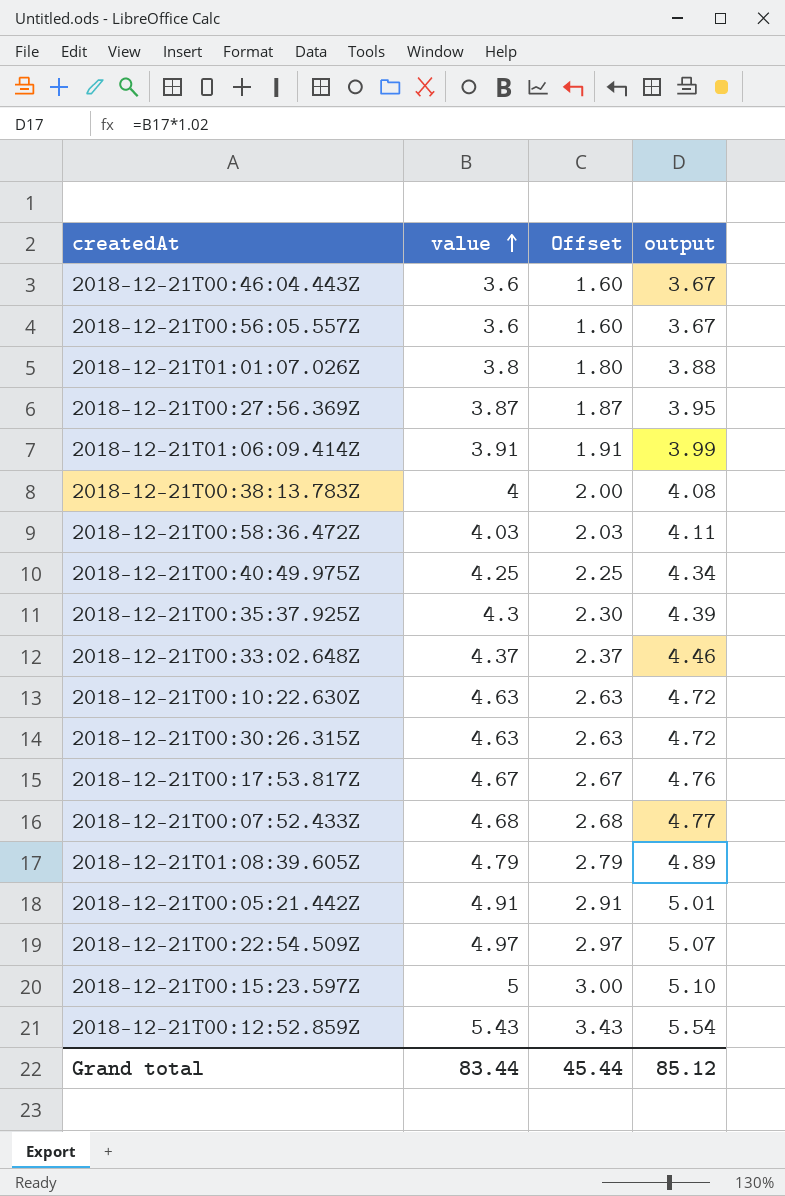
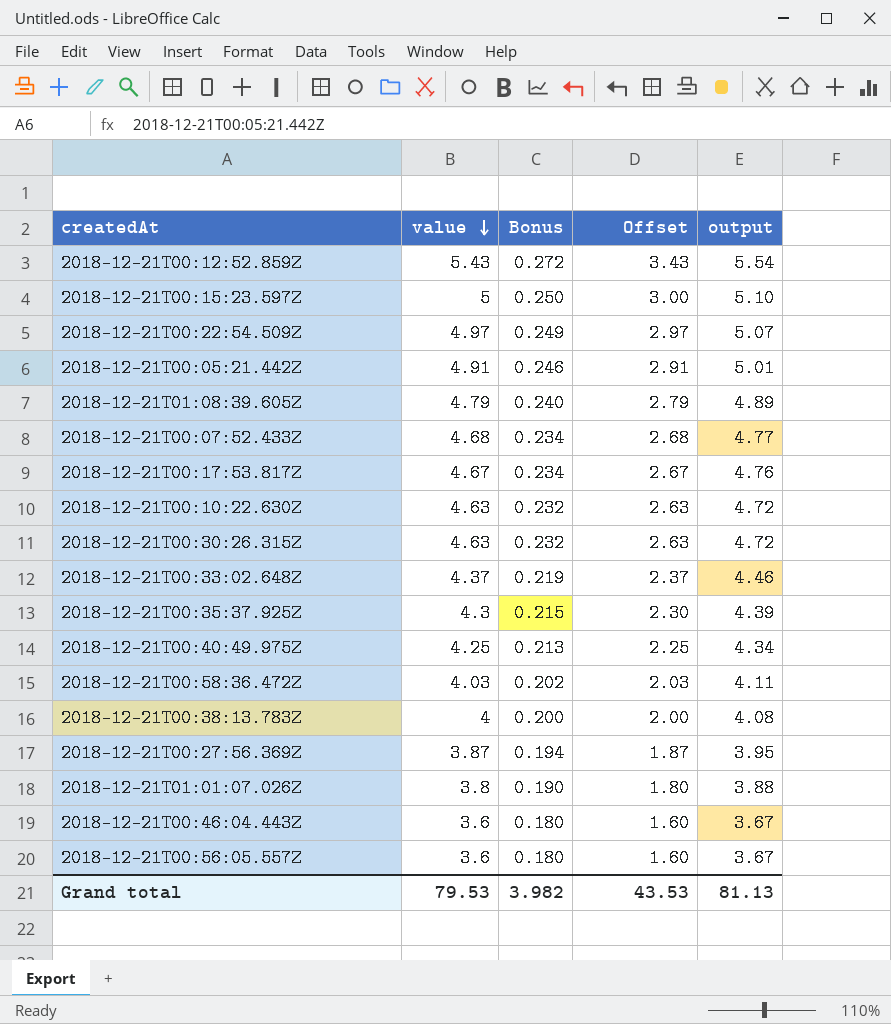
row order: value ascending -> value descending
column Bonus | formula: none -> [value] * 0.05
row 2018-12-21T01:06:09.414Z: 3.91 | 1.91 | 3.99 -> none
Grand total | value: 83.44 -> 79.53
Grand total | Offset: 45.44 -> 43.53
Grand total | output: 85.12 -> 81.13

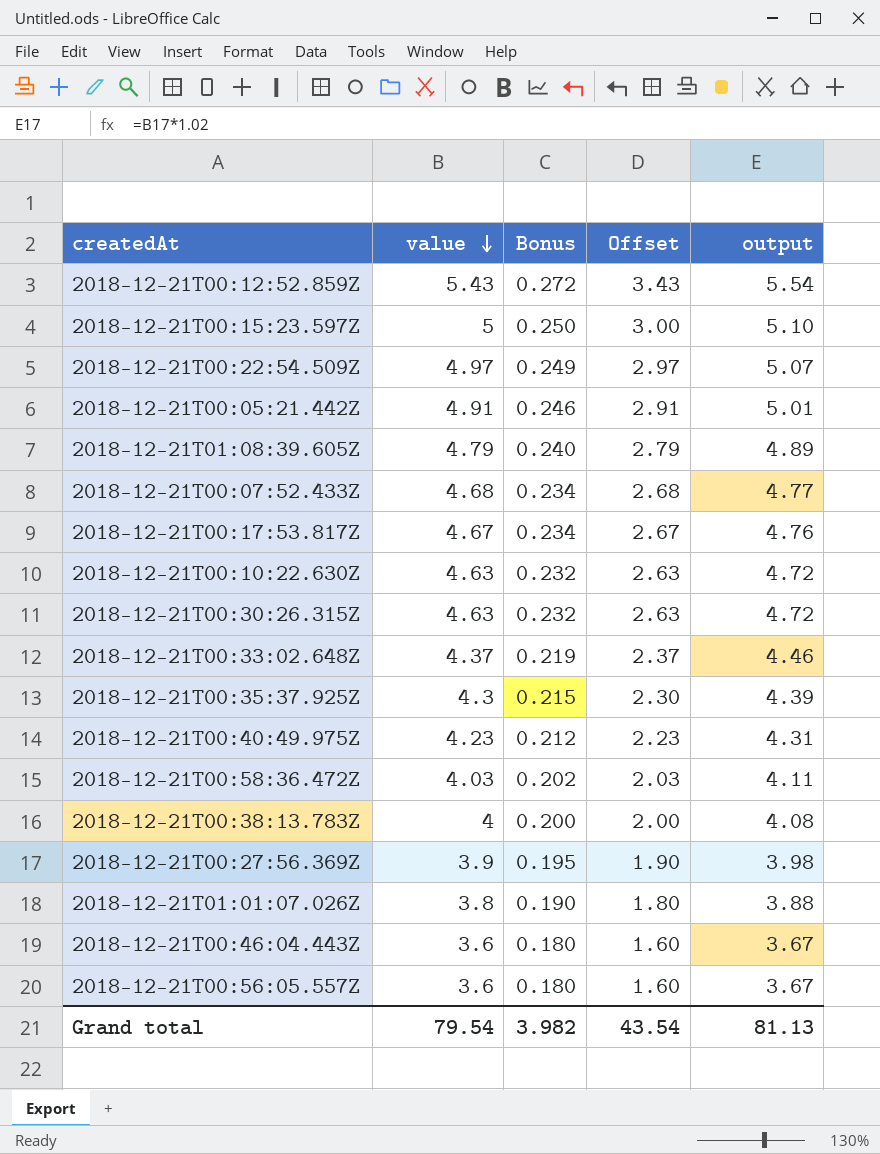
2018-12-21T00:40:49.975Z | value: 4.25 -> 4.23
2018-12-21T00:40:49.975Z | Bonus: 0.213 -> 0.212
2018-12-21T00:40:49.975Z | Offset: 2.25 -> 2.23
2018-12-21T00:40:49.975Z | output: 4.34 -> 4.31
2018-12-21T00:27:56.369Z | value: 3.87 -> 3.9
2018-12-21T00:27:56.369Z | Bonus: 0.194 -> 0.195
2018-12-21T00:27:56.369Z | Offset: 1.87 -> 1.90
2018-12-21T00:27:56.369Z | output: 3.95 -> 3.98
Grand total | value: 79.53 -> 79.54
Grand total | Offset: 43.53 -> 43.54

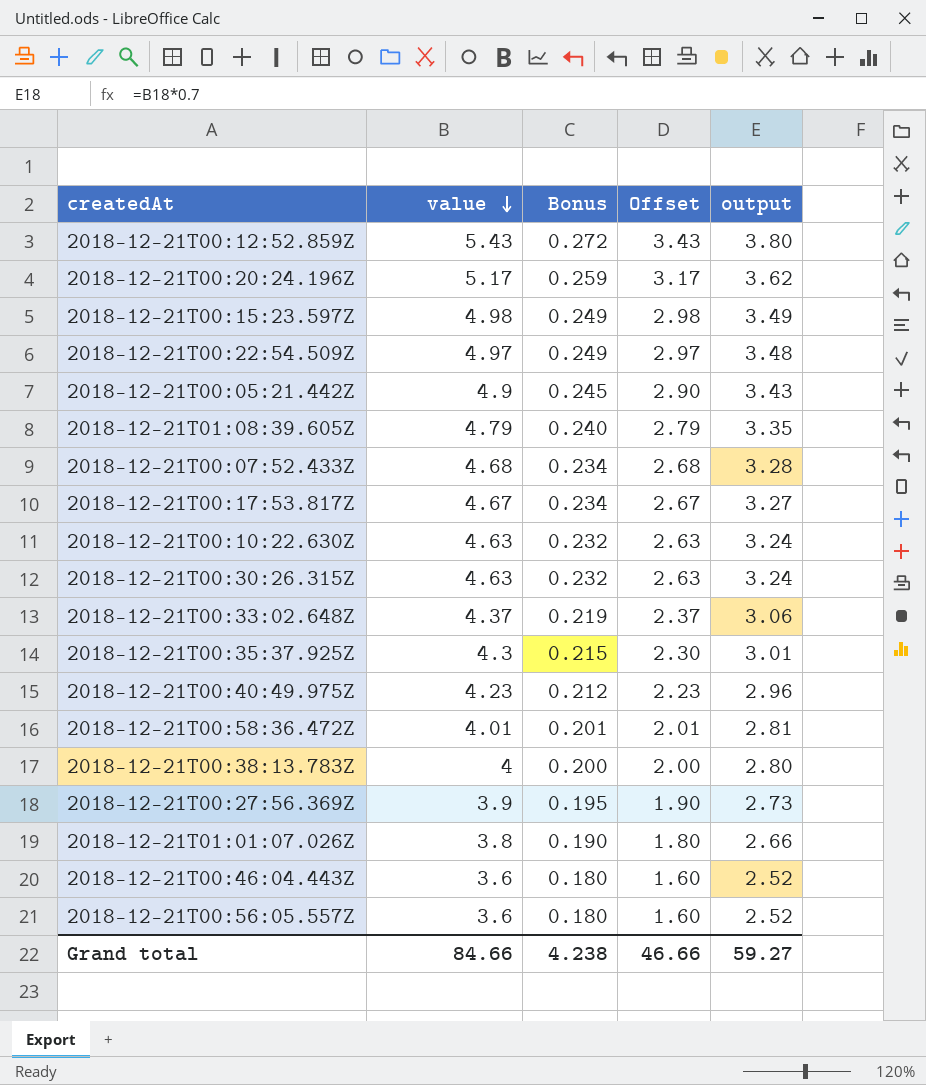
column output | formula: [value] * 1.02 -> [value] * 0.7
row 2018-12-21T00:20:24.196Z: none -> 5.17 | 0.259 | 3.17 | 3.62
2018-12-21T00:15:23.597Z | value: 5 -> 4.98
2018-12-21T00:15:23.597Z | Bonus: 0.250 -> 0.249
2018-12-21T00:15:23.597Z | Offset: 3.00 -> 2.98
2018-12-21T00:05:21.442Z | value: 4.91 -> 4.9
2018-12-21T00:05:21.442Z | Bonus: 0.246 -> 0.245
2018-12-21T00:05:21.442Z | Offset: 2.91 -> 2.90
2018-12-21T00:58:36.472Z | value: 4.03 -> 4.01
2018-12-21T00:58:36.472Z | Bonus: 0.202 -> 0.201
2018-12-21T00:58:36.472Z | Offset: 2.03 -> 2.01
Grand total | value: 79.54 -> 84.66
Grand total | Bonus: 3.982 -> 4.238
Grand total | Offset: 43.54 -> 46.66
Grand total | output: 81.13 -> 59.27

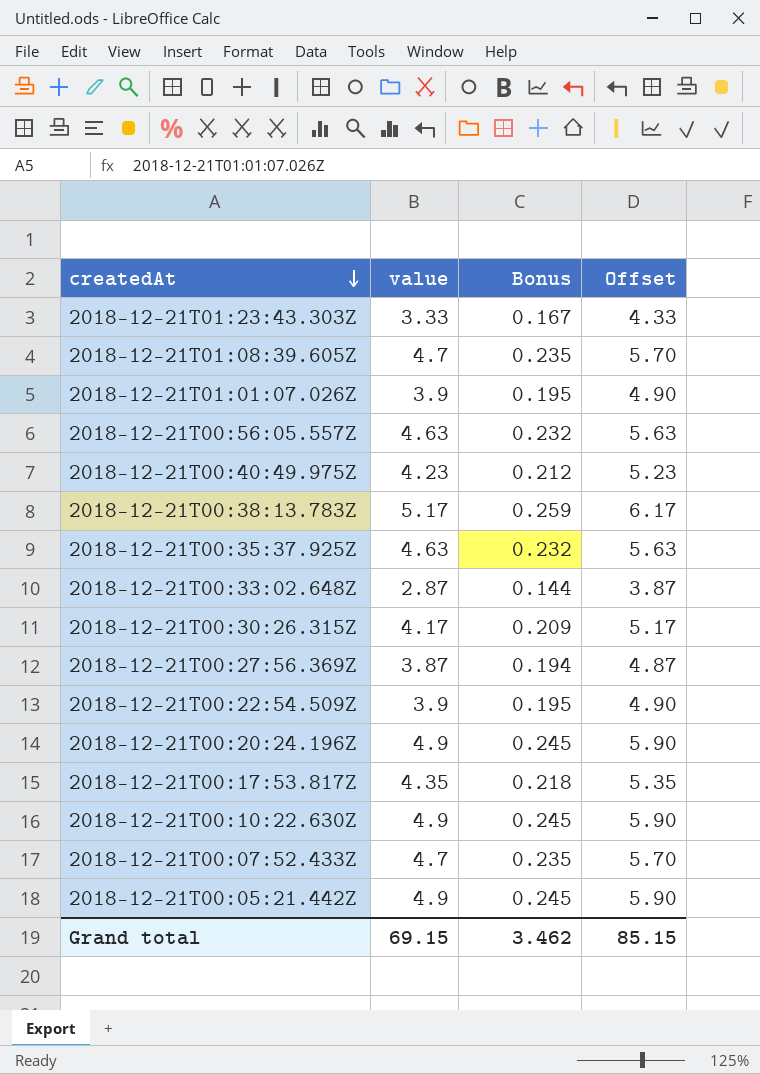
row order: value descending -> createdAt descending
column output | formula: [value] * 0.7 -> none
column Offset | formula: [value] - 2 -> [value] + 1
row 2018-12-21T00:12:52.859Z: 5.43 | 0.272 | 3.43 | 3.80 -> none
row 2018-12-21T00:15:23.597Z: 4.98 | 0.249 | 2.98 | 3.49 -> none
row 2018-12-21T00:58:36.472Z: 4.01 | 0.201 | 2.01 | 2.81 -> none
row 2018-12-21T00:46:04.443Z: 3.6 | 0.180 | 1.60 | 2.52 -> none
row 2018-12-21T01:23:43.303Z: none -> 3.33 | 0.167 | 4.33
2018-12-21T01:08:39.605Z | value: 4.79 -> 4.7
2018-12-21T01:08:39.605Z | Bonus: 0.240 -> 0.235
2018-12-21T01:01:07.026Z | value: 3.8 -> 3.9
2018-12-21T01:01:07.026Z | Bonus: 0.190 -> 0.195
2018-12-21T00:56:05.557Z | value: 3.6 -> 4.63
2018-12-21T00:56:05.557Z | Bonus: 0.180 -> 0.232
2018-12-21T00:38:13.783Z | value: 4 -> 5.17
2018-12-21T00:38:13.783Z | Bonus: 0.200 -> 0.259
2018-12-21T00:35:37.925Z | value: 4.3 -> 4.63
2018-12-21T00:35:37.925Z | Bonus: 0.215 -> 0.232
2018-12-21T00:33:02.648Z | value: 4.37 -> 2.87
2018-12-21T00:33:02.648Z | Bonus: 0.219 -> 0.144
2018-12-21T00:30:26.315Z | value: 4.63 -> 4.17
2018-12-21T00:30:26.315Z | Bonus: 0.232 -> 0.209
2018-12-21T00:27:56.369Z | value: 3.9 -> 3.87
2018-12-21T00:27:56.369Z | Bonus: 0.195 -> 0.194
2018-12-21T00:22:54.509Z | value: 4.97 -> 3.9
2018-12-21T00:22:54.509Z | Bonus: 0.249 -> 0.195
2018-12-21T00:20:24.196Z | value: 5.17 -> 4.9
2018-12-21T00:20:24.196Z | Bonus: 0.259 -> 0.245
2018-12-21T00:17:53.817Z | value: 4.67 -> 4.35
2018-12-21T00:17:53.817Z | Bonus: 0.234 -> 0.218
2018-12-21T00:10:22.630Z | value: 4.63 -> 4.9
2018-12-21T00:10:22.630Z | Bonus: 0.232 -> 0.245
2018-12-21T00:07:52.433Z | value: 4.68 -> 4.7
2018-12-21T00:07:52.433Z | Bonus: 0.234 -> 0.235
Grand total | value: 84.66 -> 69.15
Grand total | Bonus: 4.238 -> 3.462
Grand total | Offset: 46.66 -> 85.15

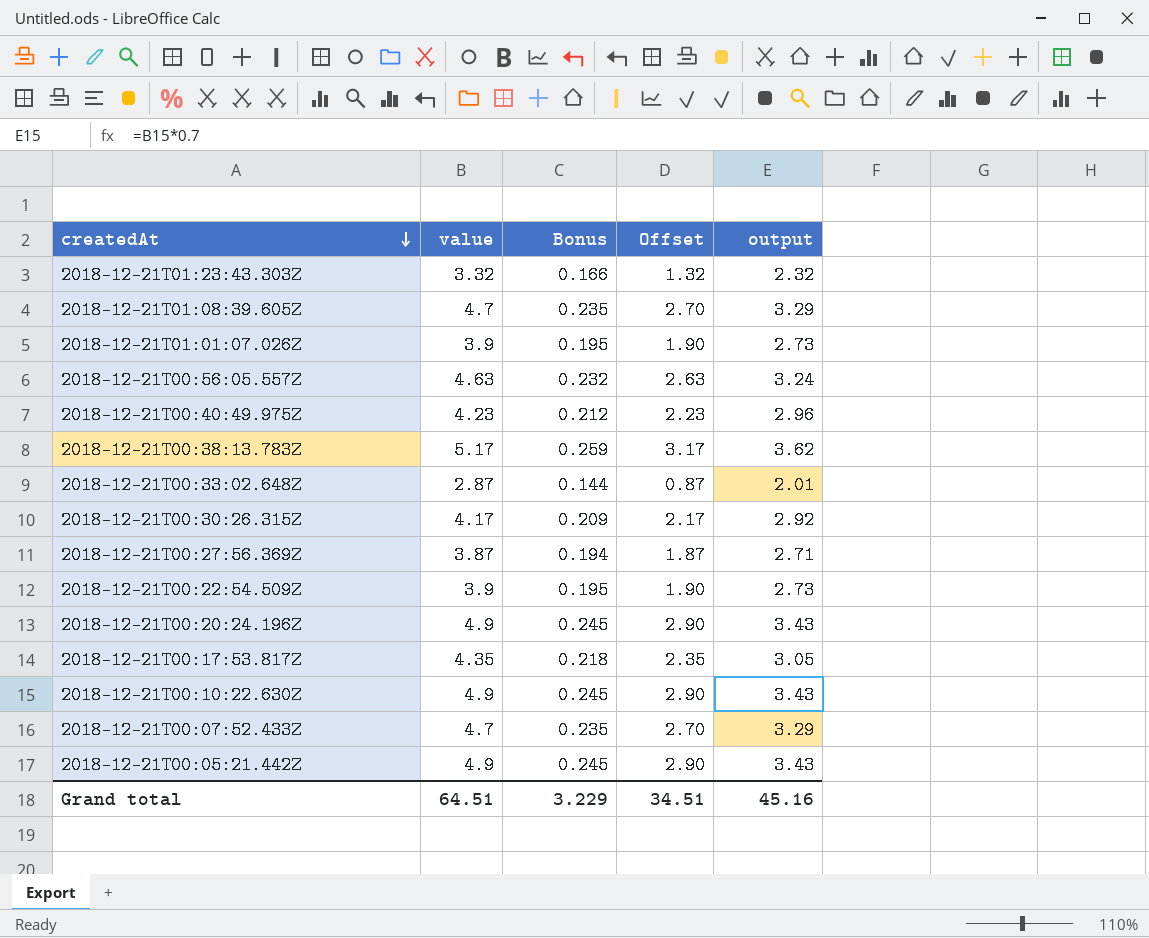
column Offset | formula: [value] + 1 -> [value] - 2
column output | formula: none -> [value] * 0.7
row 2018-12-21T00:35:37.925Z: 4.63 | 0.232 | 5.63 -> none
2018-12-21T01:23:43.303Z | value: 3.33 -> 3.32
2018-12-21T01:23:43.303Z | Bonus: 0.167 -> 0.166
Grand total | value: 69.15 -> 64.51
Grand total | Bonus: 3.462 -> 3.229
Grand total | Offset: 85.15 -> 34.51

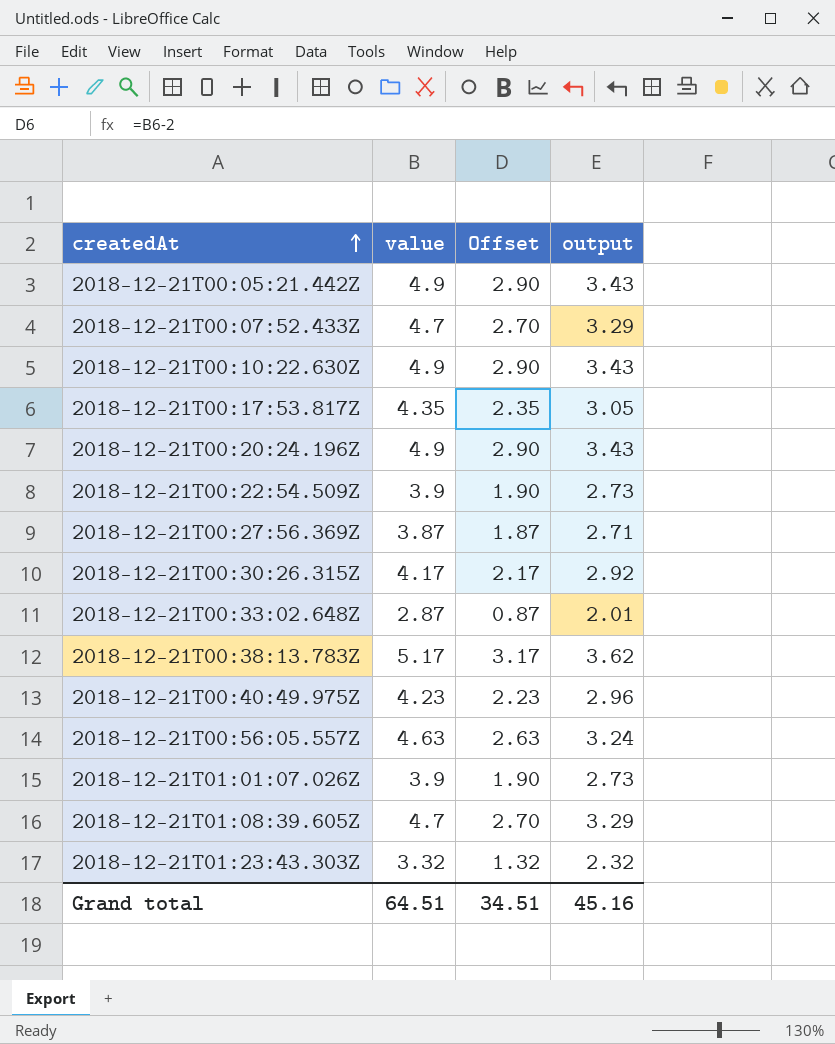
row order: createdAt descending -> createdAt ascending
column Bonus | formula: [value] * 0.05 -> none

